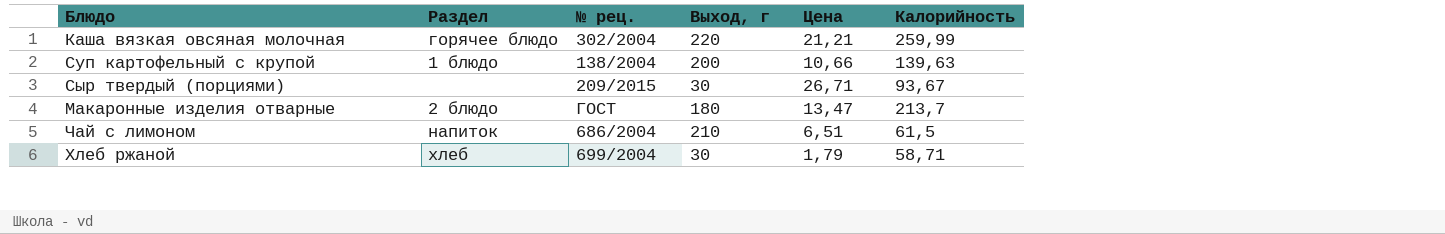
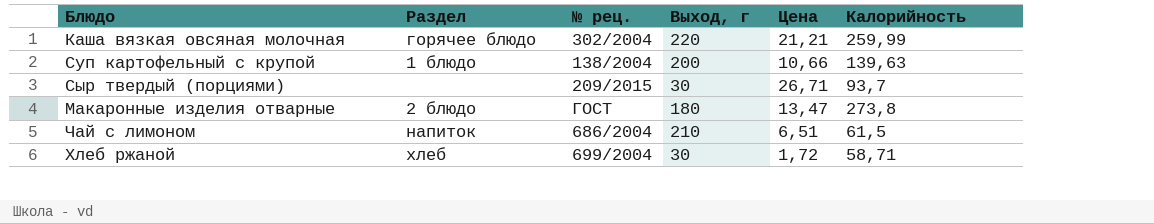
Сыр твердый (порциями) | Калорийность: 93,67 -> 93,7
Макаронные изделия отварные | Калорийность: 213,7 -> 273,8
Хлеб ржаной | Цена: 1,79 -> 1,72

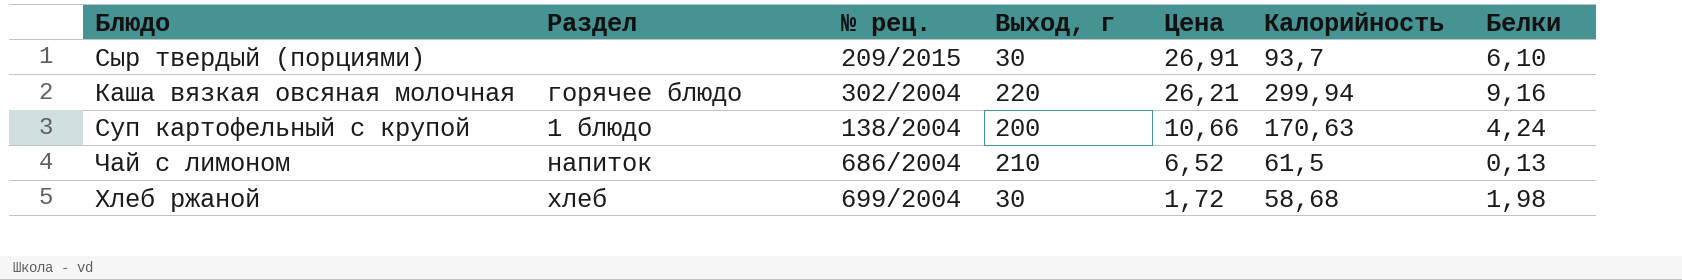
row order: none -> Цена descending
column Белки | position: none -> 7
row Макаронные изделия отварные: 2 блюдо | ГОСТ | 180 | 13,47 | 273,8 -> none
Сыр твердый (порциями) | Цена: 26,71 -> 26,91
Каша вязкая овсяная молочная | Цена: 21,21 -> 26,21
Каша вязкая овсяная молочная | Калорийность: 259,99 -> 299,94
Суп картофельный с крупой | Калорийность: 139,63 -> 170,63
Чай с лимоном | Цена: 6,51 -> 6,52
Хлеб ржаной | Калорийность: 58,71 -> 58,68

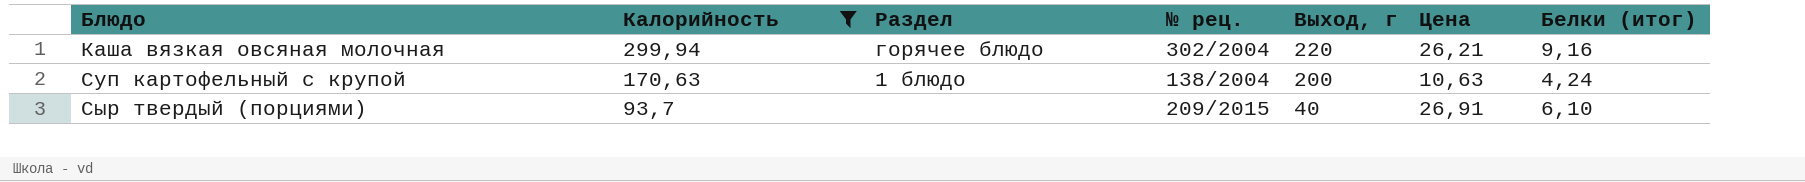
filter: none -> Калорийность >= 93,7
row order: Цена descending -> Блюдо ascending
column Калорийность | position: 6 -> 2
column name: Белки -> Белки (итог)
Суп картофельный с крупой | Цена: 10,66 -> 10,63
Сыр твердый (порциями) | Выход, г: 30 -> 40

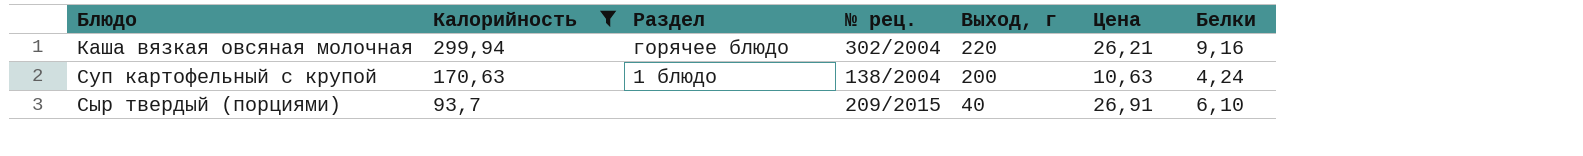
column name: Белки (итог) -> Белки

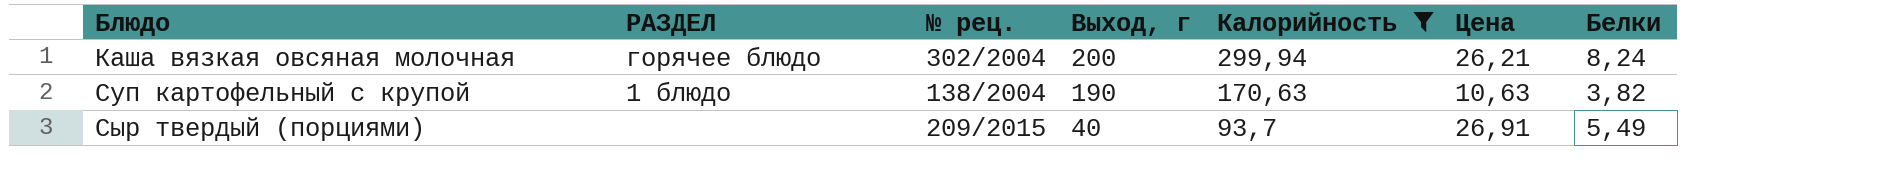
column name: Раздел -> РАЗДЕЛ
column Калорийность | position: 2 -> 5
Каша вязкая овсяная молочная | Выход, г: 220 -> 200
Каша вязкая овсяная молочная | Белки: 9,16 -> 8,24
Суп картофельный с крупой | Выход, г: 200 -> 190
Суп картофельный с крупой | Белки: 4,24 -> 3,82
Сыр твердый (порциями) | Белки: 6,10 -> 5,49

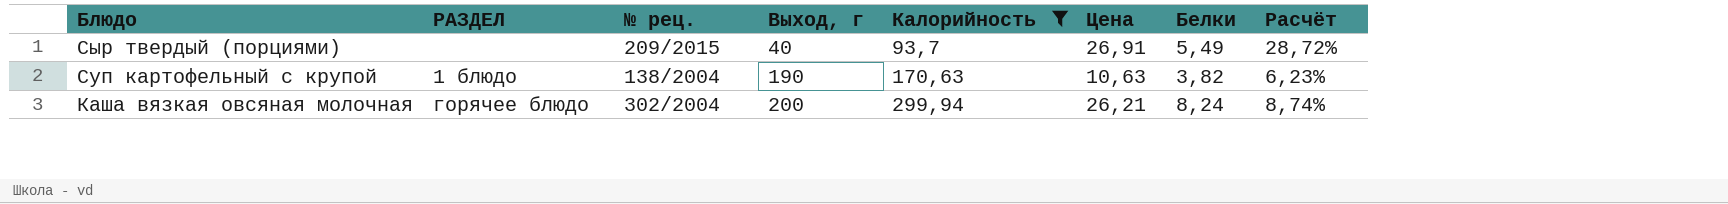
row order: Блюдо ascending -> Блюдо descending
column Расчёт | formula: none -> [Цена] / [Калорийность]

